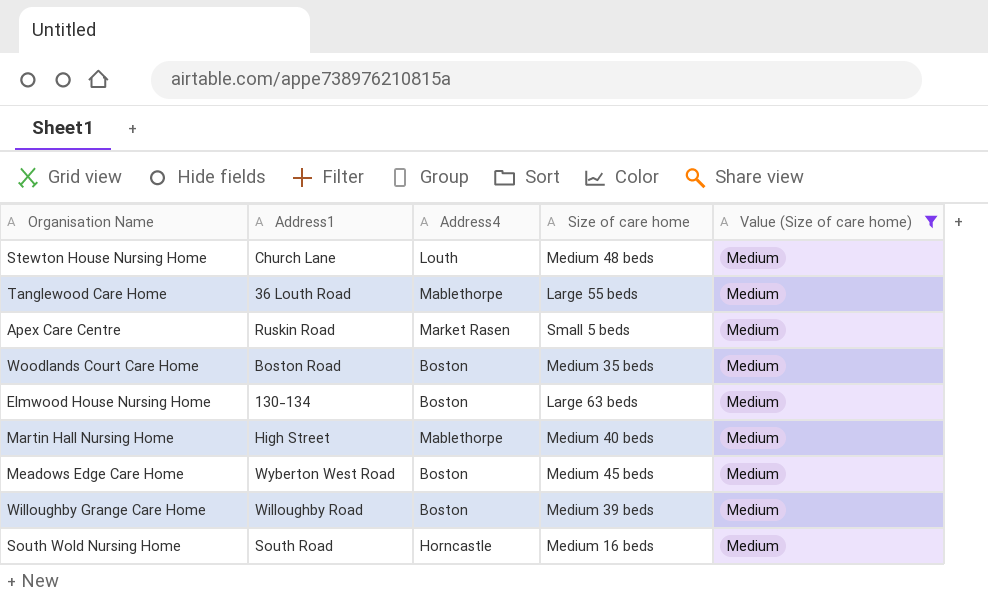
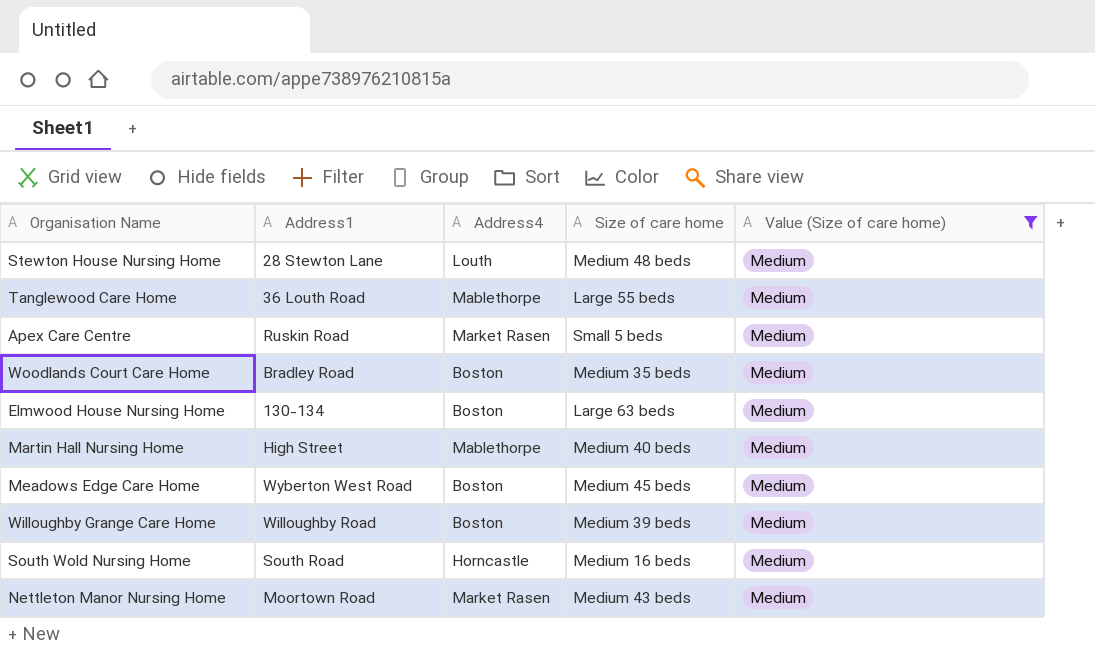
Stewton House Nursing Home | Address1: Church Lane -> 28 Stewton Lane
Woodlands Court Care Home | Address1: Boston Road -> Bradley Road
row Nettleton Manor Nursing Home: none -> Moortown Road | Market Rasen | Medium 43 beds | Medium

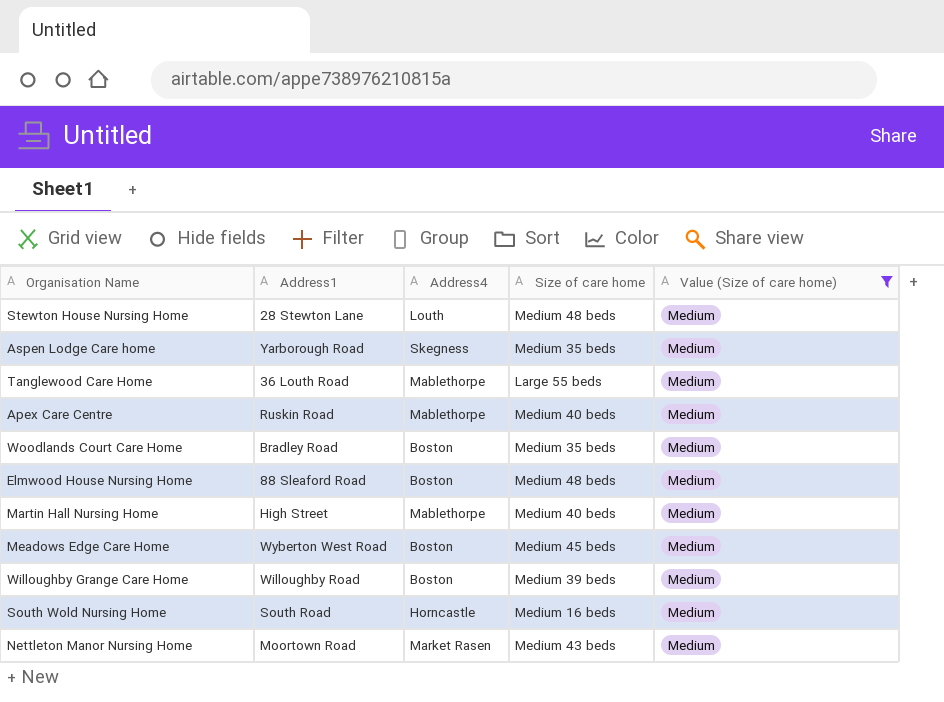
row Aspen Lodge Care home: none -> Yarborough Road | Skegness | Medium 35 beds | Medium
Apex Care Centre | Address4: Market Rasen -> Mablethorpe
Apex Care Centre | Size of care home: Small 5 beds -> Medium 40 beds
Elmwood House Nursing Home | Address1: 130-134 -> 88 Sleaford Road
Elmwood House Nursing Home | Size of care home: Large 63 beds -> Medium 48 beds

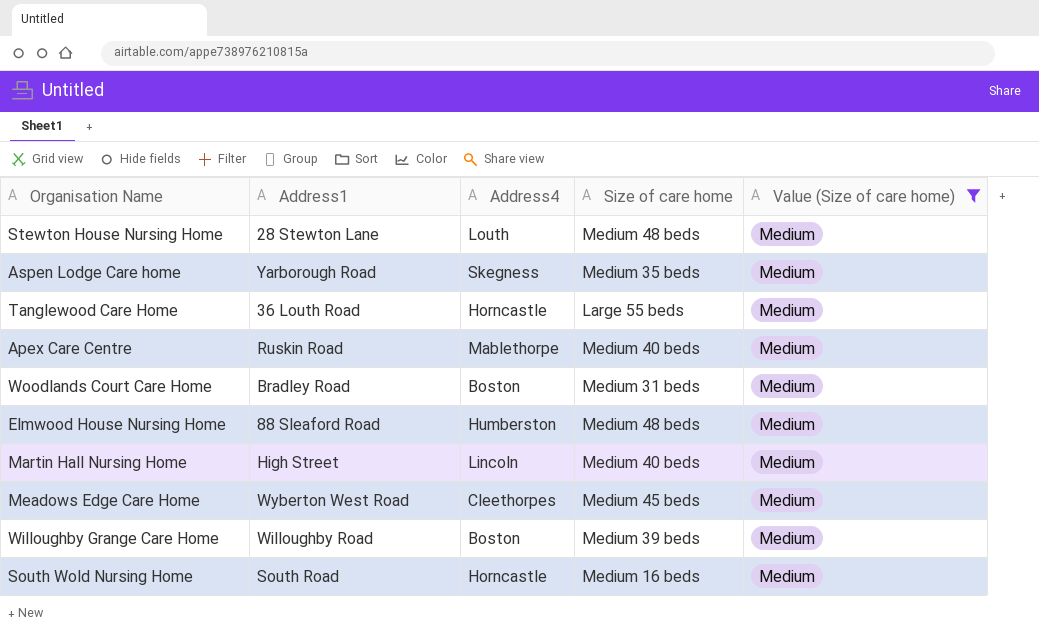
row Nettleton Manor Nursing Home: Moortown Road | Market Rasen | Medium 43 beds | Medium -> none
Tanglewood Care Home | Address4: Mablethorpe -> Horncastle
Woodlands Court Care Home | Size of care home: Medium 35 beds -> Medium 31 beds
Elmwood House Nursing Home | Address4: Boston -> Humberston
Martin Hall Nursing Home | Address4: Mablethorpe -> Lincoln
Meadows Edge Care Home | Address4: Boston -> Cleethorpes

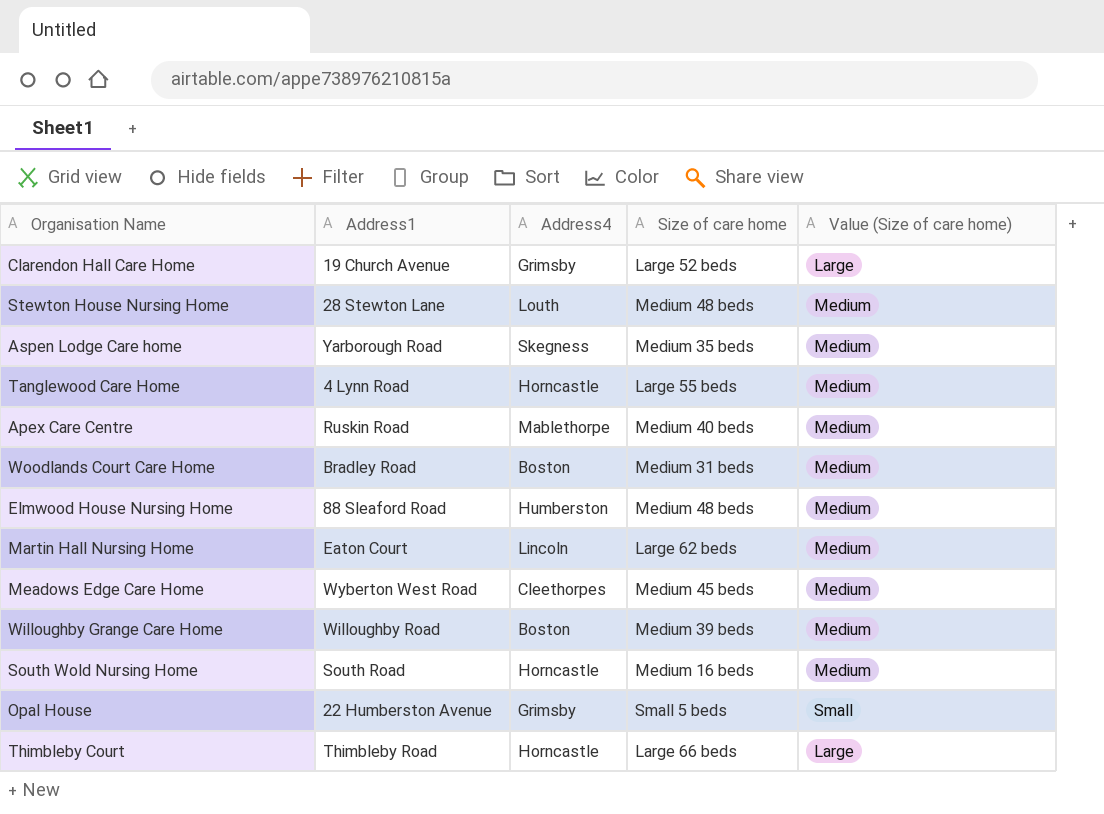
filter: Value (Size of care home) = Medium -> none
Tanglewood Care Home | Address1: 36 Louth Road -> 4 Lynn Road
Martin Hall Nursing Home | Address1: High Street -> Eaton Court
Martin Hall Nursing Home | Size of care home: Medium 40 beds -> Large 62 beds

